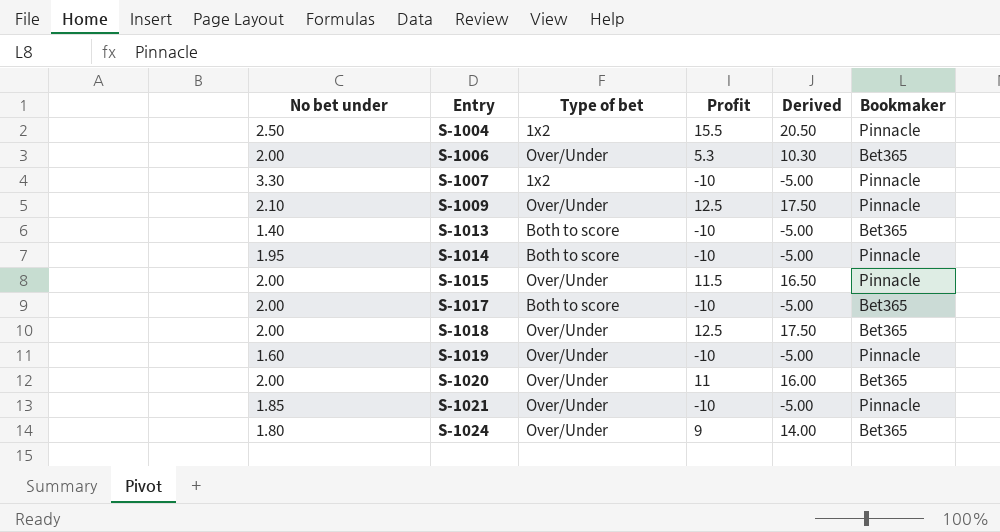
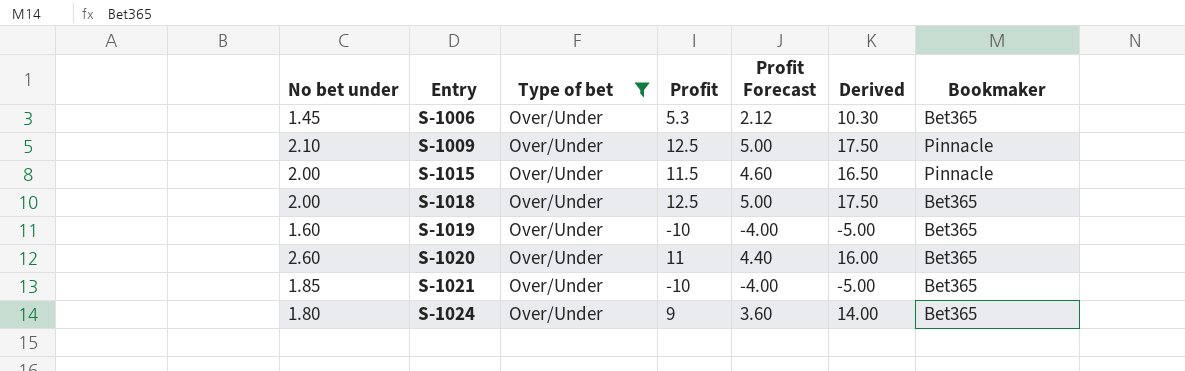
filter: none -> Type of bet = Over/Under
column Profit Forecast | formula: none -> [Profit] * 0.4
S-1006 | No bet under: 2.00 -> 1.45
S-1019 | Bookmaker: Pinnacle -> Bet365
S-1020 | No bet under: 2.00 -> 2.60
S-1021 | Bookmaker: Pinnacle -> Bet365

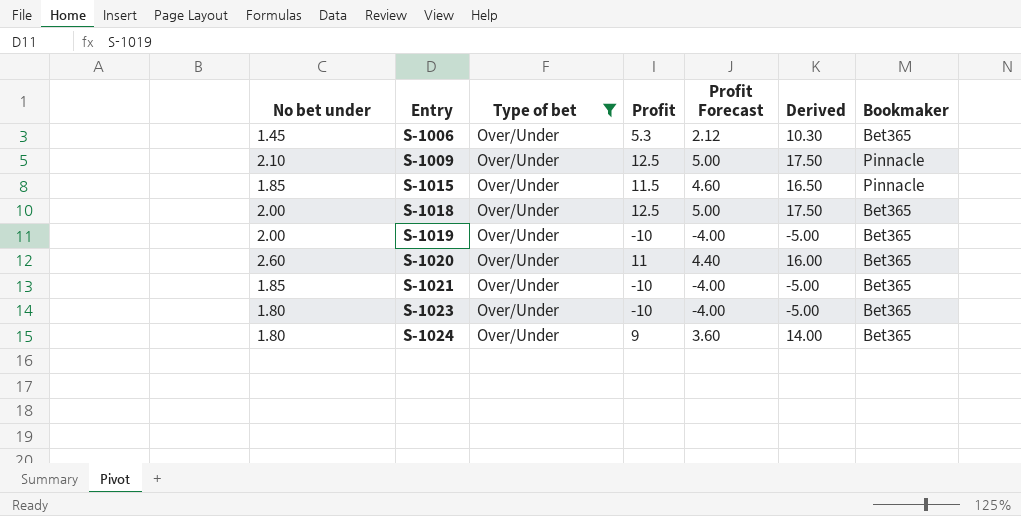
S-1015 | No bet under: 2.00 -> 1.85
S-1019 | No bet under: 1.60 -> 2.00
row S-1023: none -> 1.80 | Over/Under | -10 | -4.00 | -5.00 | Bet365

